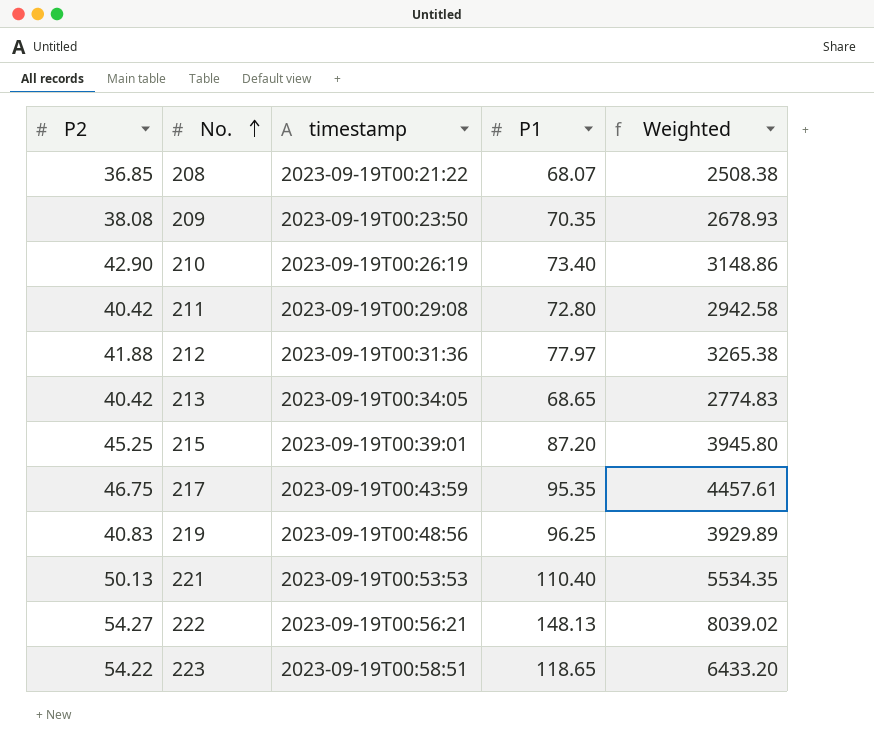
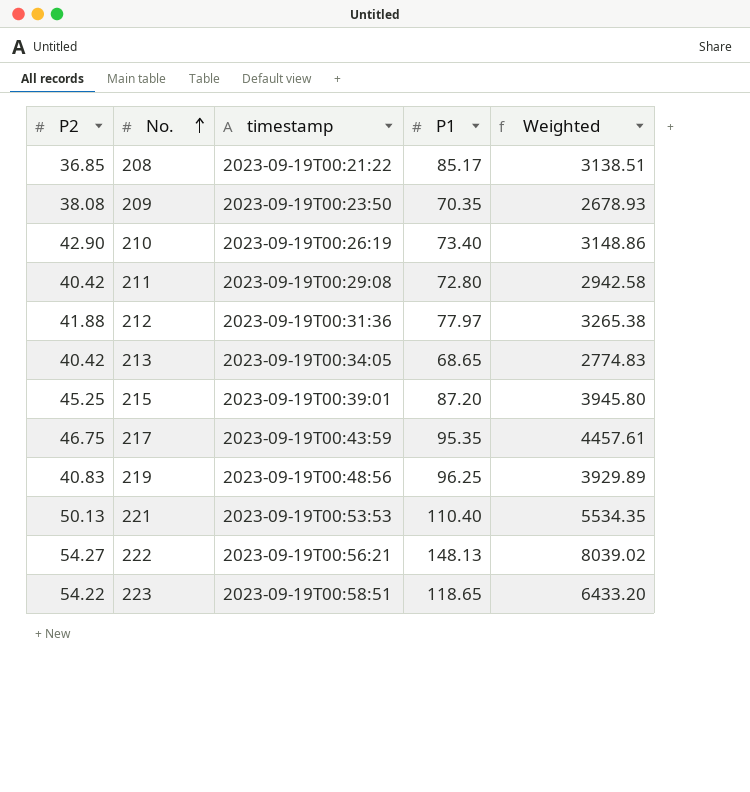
208 | P1: 68.07 -> 85.17
208 | Weighted: 2508.38 -> 3138.51

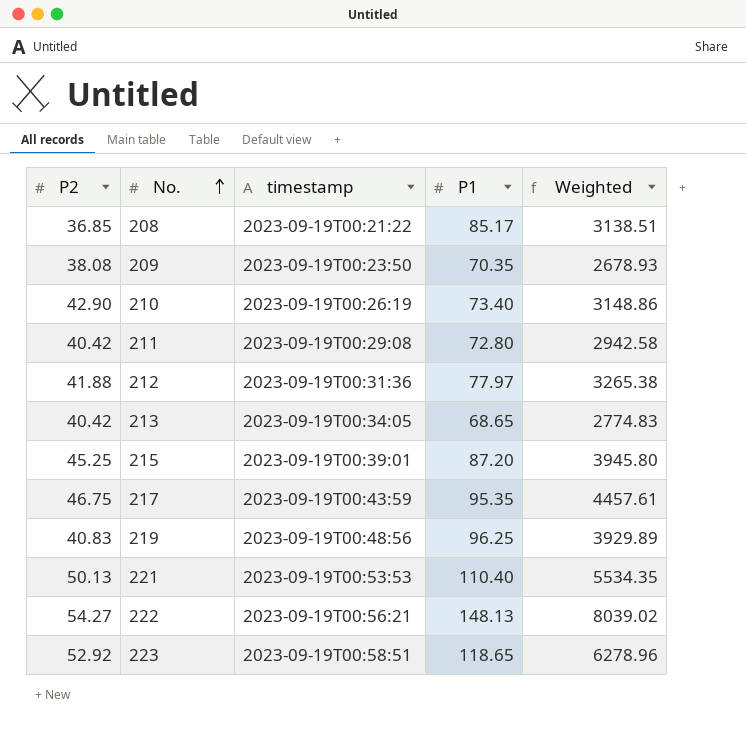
223 | P2: 54.22 -> 52.92
223 | Weighted: 6433.20 -> 6278.96

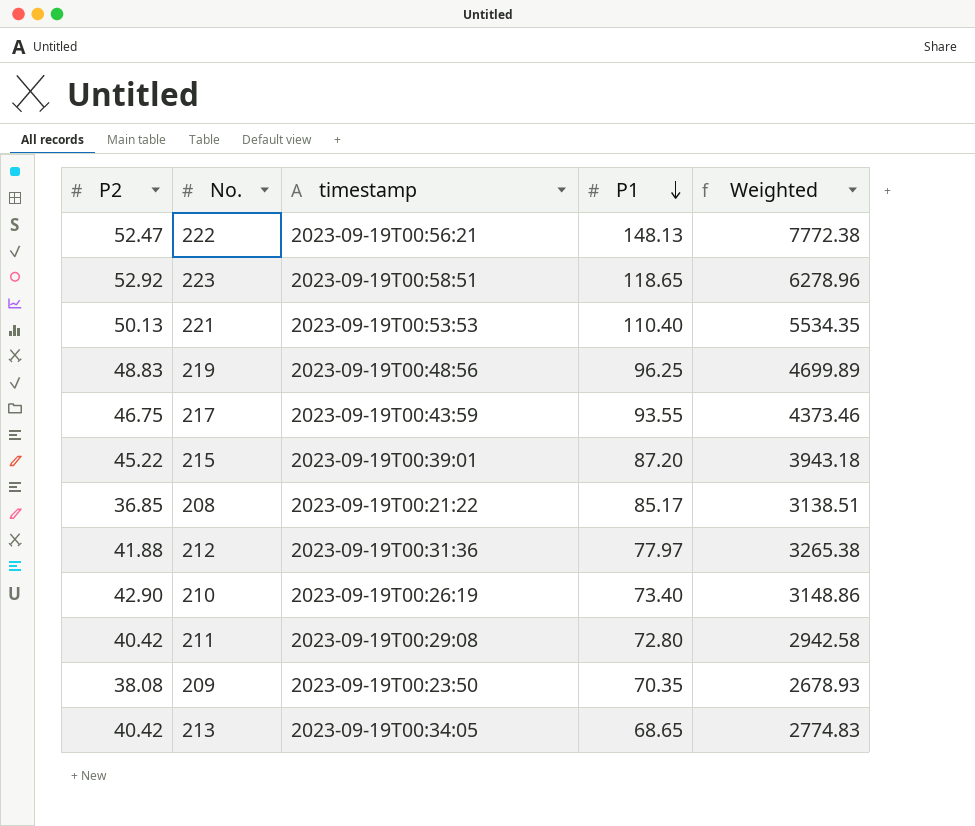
row order: No. ascending -> P1 descending
222 | P2: 54.27 -> 52.47
222 | Weighted: 8039.02 -> 7772.38
219 | P2: 40.83 -> 48.83
219 | Weighted: 3929.89 -> 4699.89
217 | P1: 95.35 -> 93.55
217 | Weighted: 4457.61 -> 4373.46
215 | P2: 45.25 -> 45.22
215 | Weighted: 3945.80 -> 3943.18

